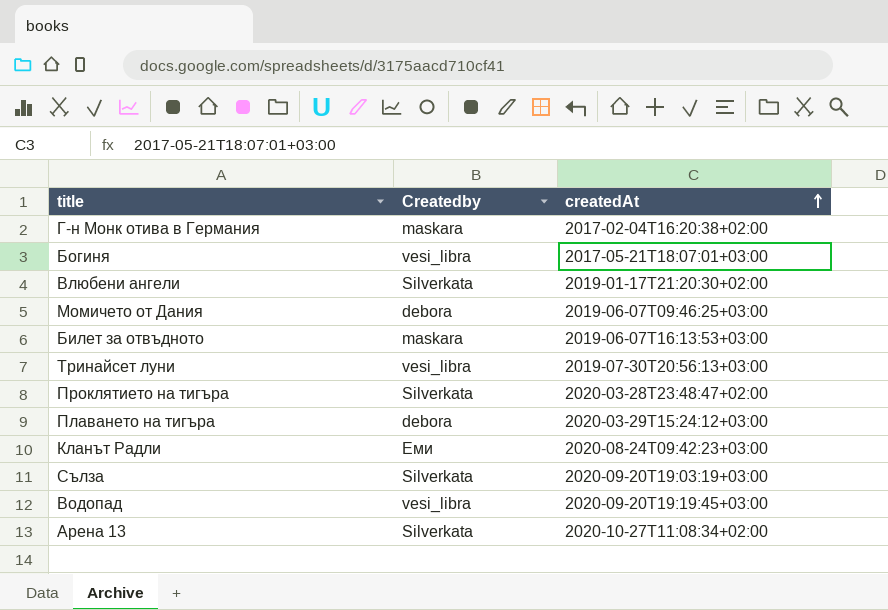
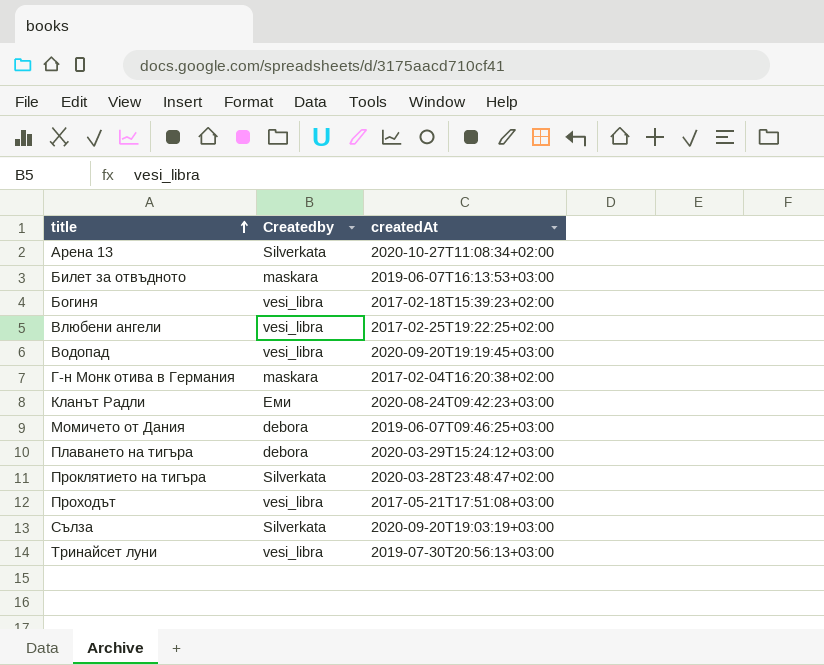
row order: createdAt ascending -> title ascending
Богиня | createdAt: 2017-05-21T18:07:01+03:00 -> 2017-02-18T15:39:23+02:00
Влюбени ангели | Createdby: Silverkata -> vesi_libra
Влюбени ангели | createdAt: 2019-01-17T21:20:30+02:00 -> 2017-02-25T19:22:25+02:00
row Проходът: none -> vesi_libra | 2017-05-21T17:51:08+03:00

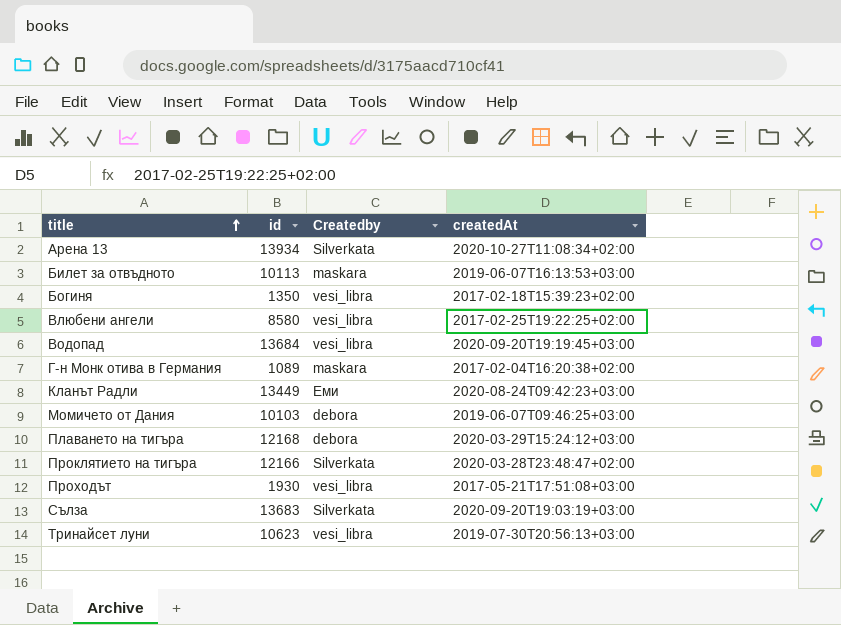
column id | position: none -> 2

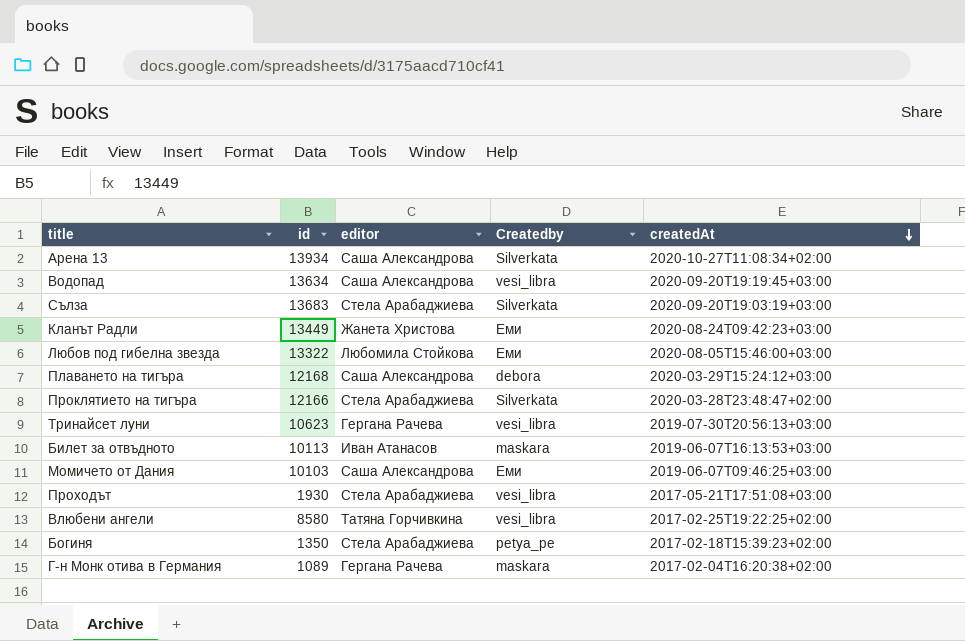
row order: title ascending -> createdAt descending
column editor | position: none -> 3
Водопад | id: 13684 -> 13634
row Любов под гибелна звезда: none -> 13322 | Любомила Стойкова | Еми | 2020-08-05T15:46:00+03:00
Момичето от Дания | Createdby: debora -> Еми
Богиня | Createdby: vesi_libra -> petya_pe

